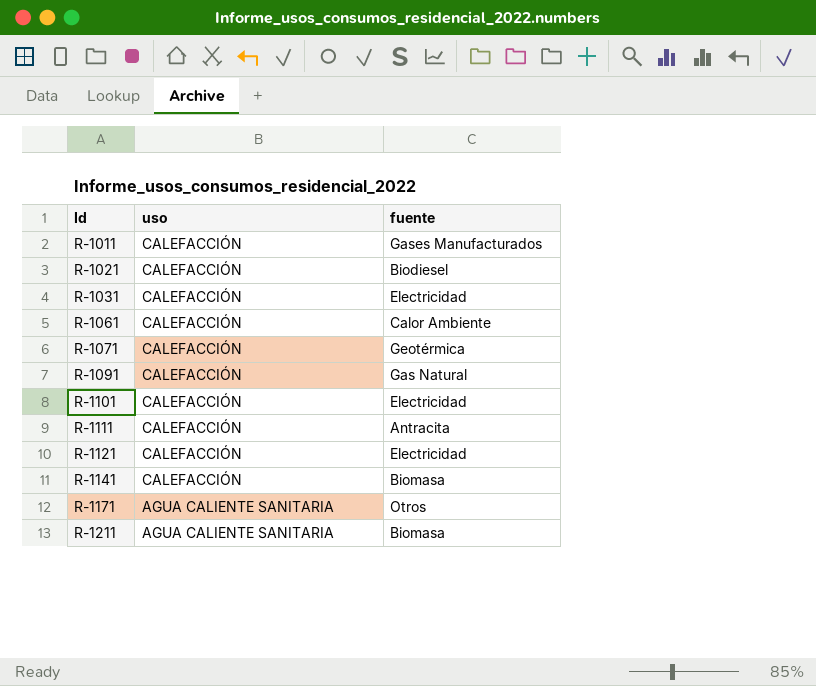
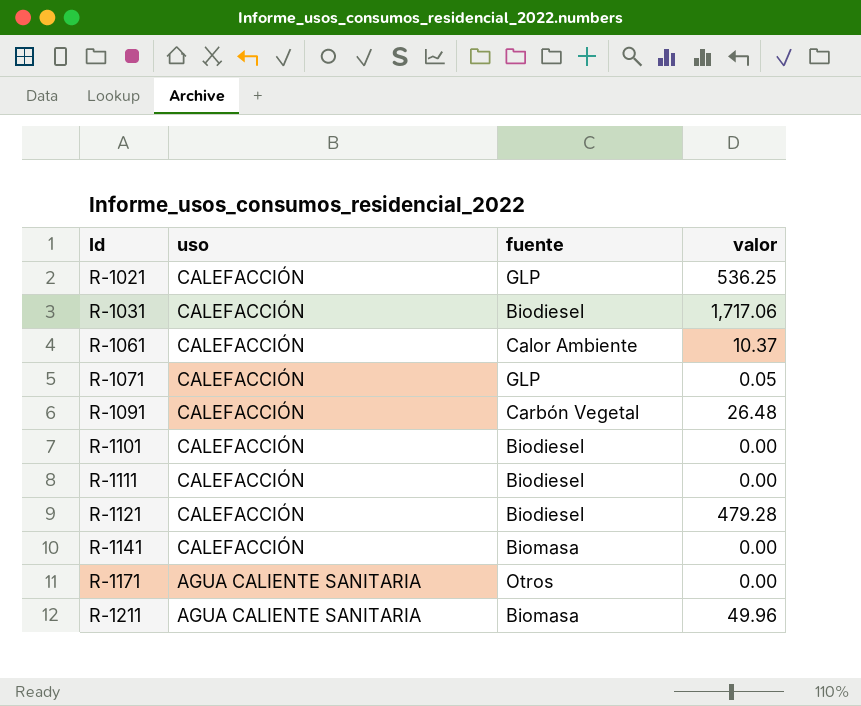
column valor | position: none -> 4
row R-1011: CALEFACCIÓN | Gases Manufacturados -> none
R-1021 | fuente: Biodiesel -> GLP
R-1031 | fuente: Electricidad -> Biodiesel
R-1071 | fuente: Geotérmica -> GLP
R-1091 | fuente: Gas Natural -> Carbón Vegetal
R-1101 | fuente: Electricidad -> Biodiesel
R-1111 | fuente: Antracita -> Biodiesel
R-1121 | fuente: Electricidad -> Biodiesel

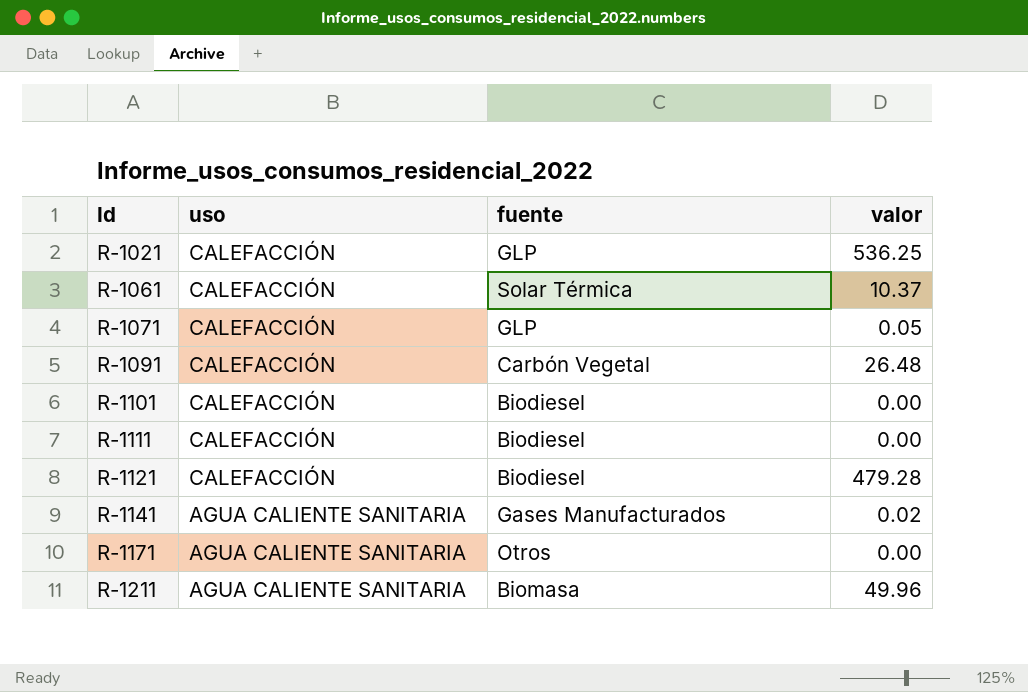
row R-1031: CALEFACCIÓN | Biodiesel | 1,717.06 -> none
R-1061 | fuente: Calor Ambiente -> Solar Térmica
R-1141 | uso: CALEFACCIÓN -> AGUA CALIENTE SANITARIA
R-1141 | fuente: Biomasa -> Gases Manufacturados
R-1141 | valor: 0.00 -> 0.02

